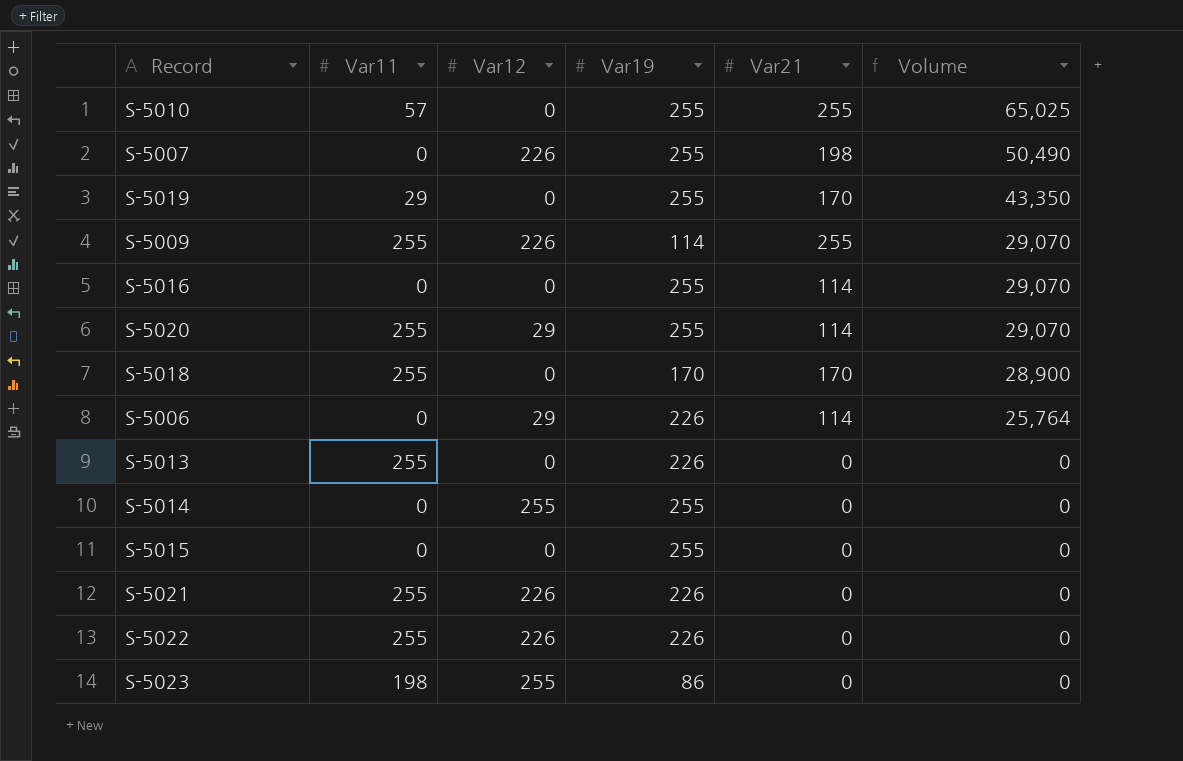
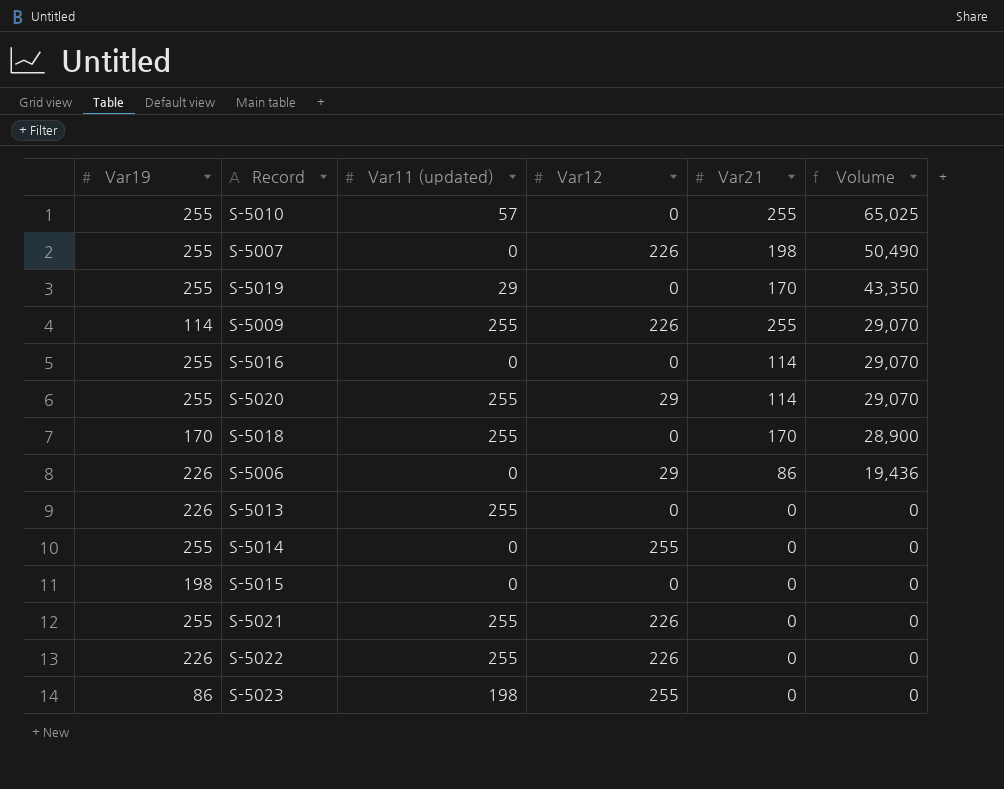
column Var19 | position: 4 -> 1
column name: Var11 -> Var11 (updated)
S-5006 | Var21: 114 -> 86
S-5006 | Volume: 25,764 -> 19,436
S-5015 | Var19: 255 -> 198
S-5021 | Var19: 226 -> 255

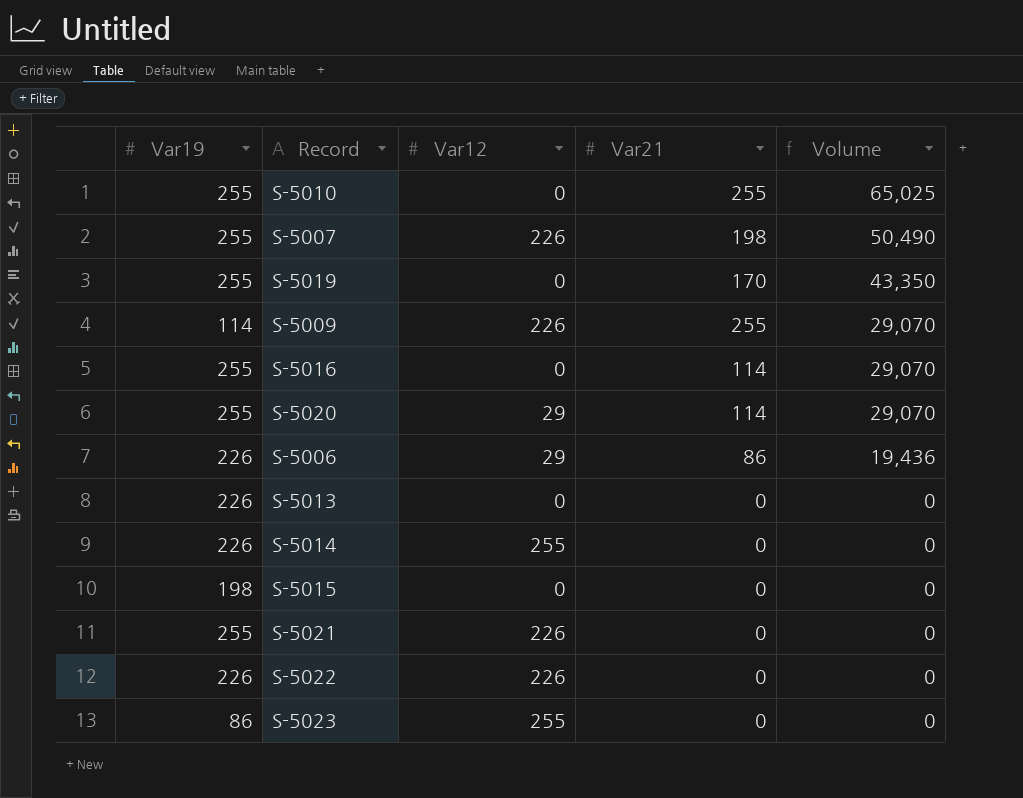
column Var11 (updated) | position: 3 -> none
row S-5018: 170 | 255 | 0 | 170 | 28,900 -> none
S-5014 | Var19: 255 -> 226

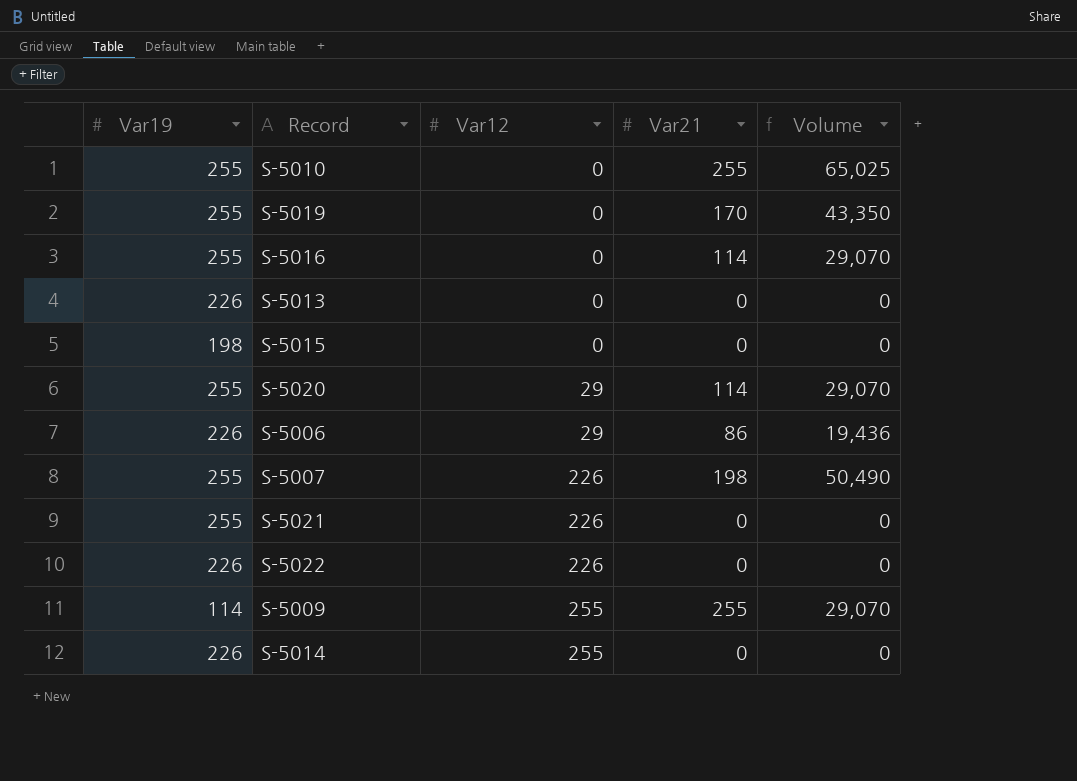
row order: Volume descending -> Var12 ascending
row S-5023: 86 | 255 | 0 | 0 -> none
S-5009 | Var12: 226 -> 255

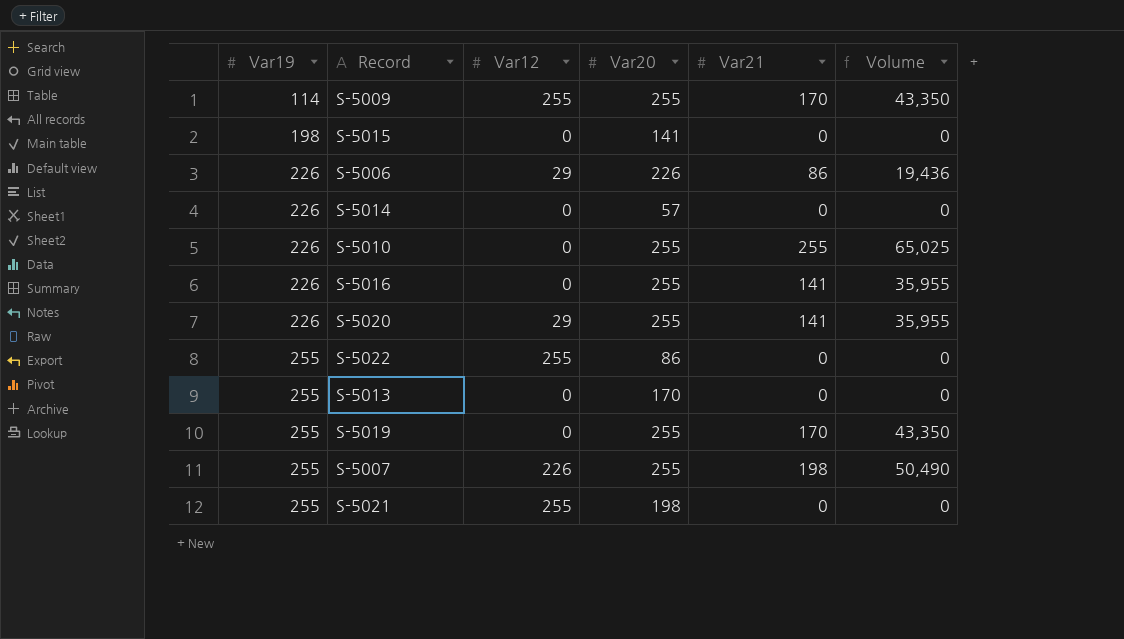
row order: Var12 ascending -> Var19 ascending
column Var20 | position: none -> 4
column Volume | formula: [Var19] * [Var21] -> [Var20] * [Var21]
S-5009 | Var21: 255 -> 170
S-5014 | Var12: 255 -> 0
S-5010 | Var19: 255 -> 226
S-5016 | Var19: 255 -> 226
S-5016 | Var21: 114 -> 141
S-5020 | Var19: 255 -> 226
S-5020 | Var21: 114 -> 141
S-5022 | Var19: 226 -> 255
S-5022 | Var12: 226 -> 255
S-5013 | Var19: 226 -> 255
S-5021 | Var12: 226 -> 255

